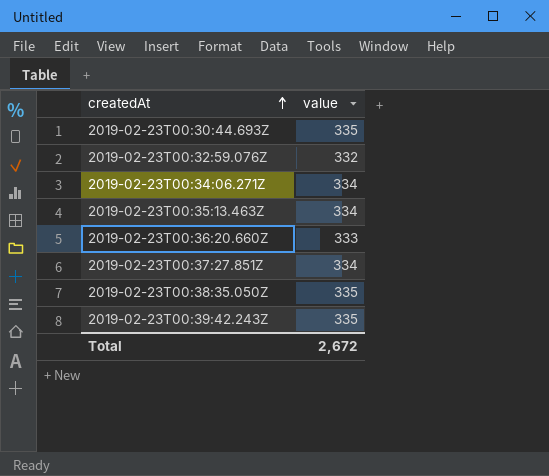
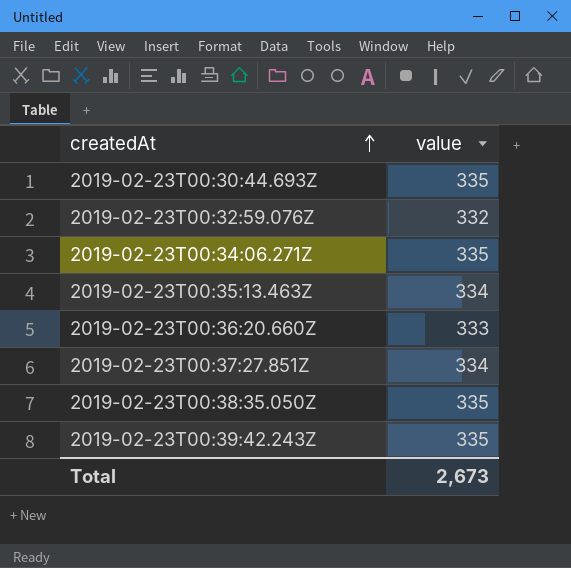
2019-02-23T00:34:06.271Z | value: 334 -> 335
Total | value: 2,672 -> 2,673

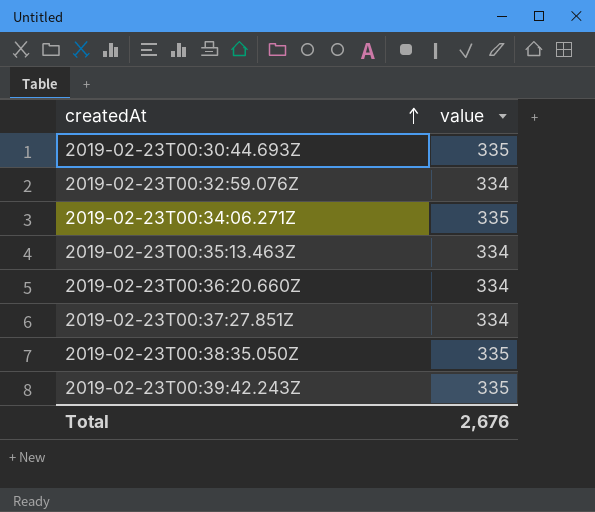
2019-02-23T00:32:59.076Z | value: 332 -> 334
2019-02-23T00:36:20.660Z | value: 333 -> 334
Total | value: 2,673 -> 2,676

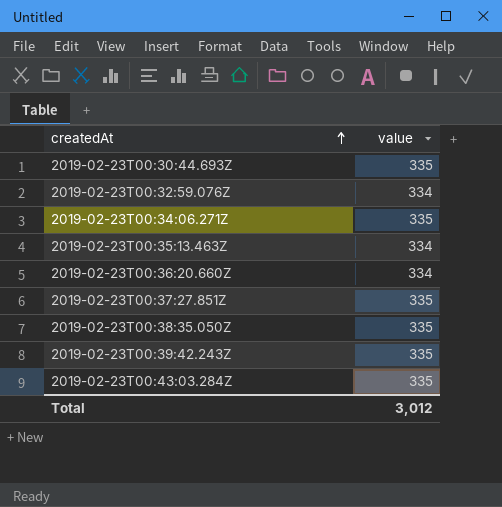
2019-02-23T00:37:27.851Z | value: 334 -> 335
row 2019-02-23T00:43:03.284Z: none -> 335
Total | value: 2,676 -> 3,012

